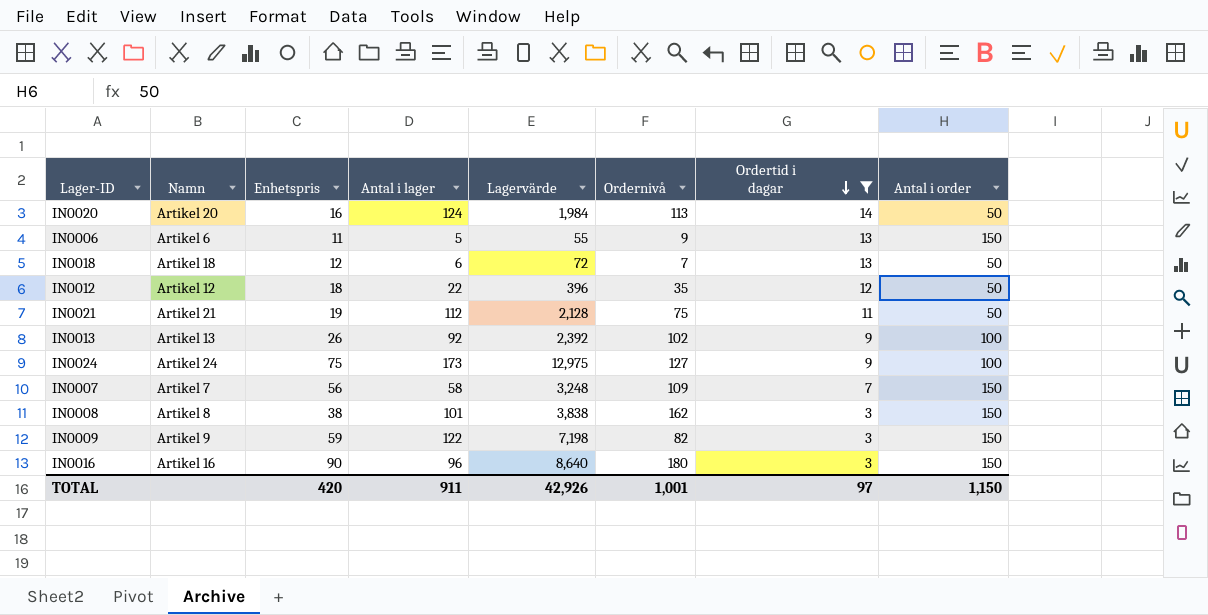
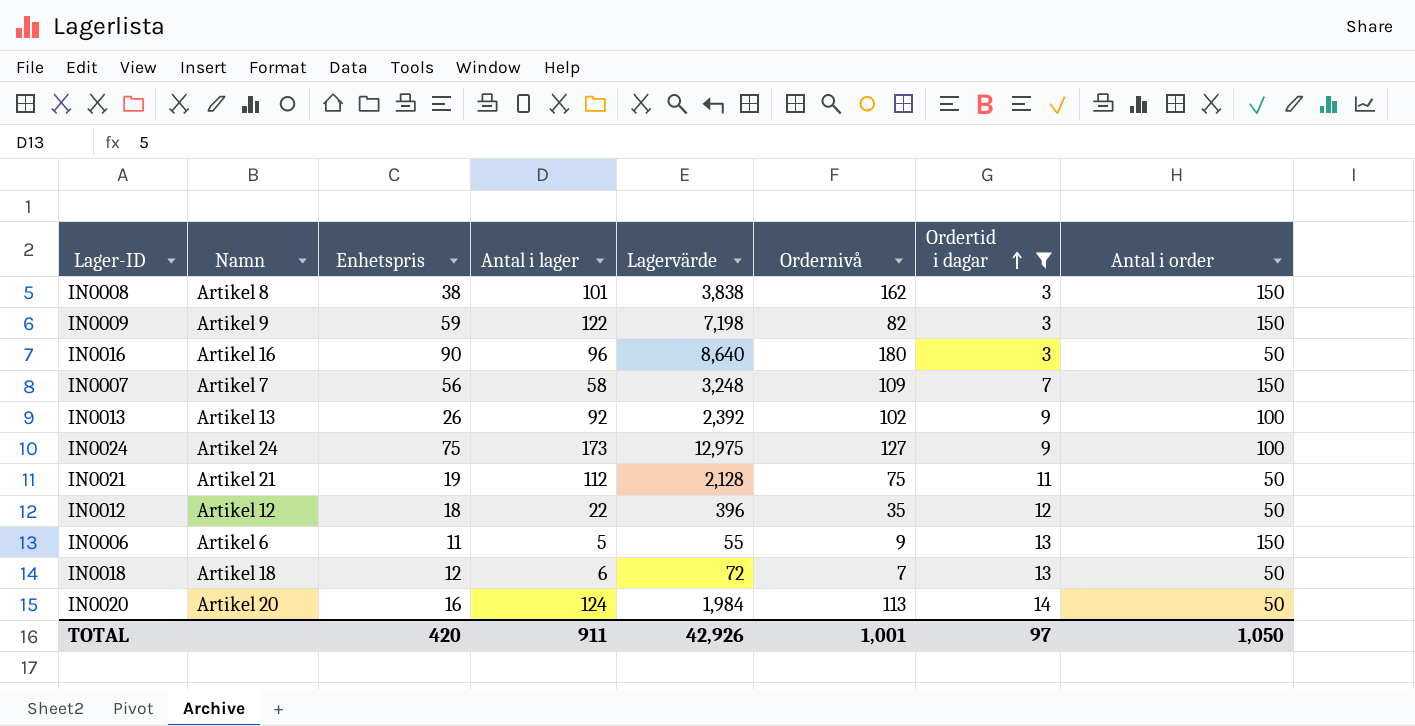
row order: Ordertid i dagar descending -> Ordertid i dagar ascending
IN0016 | Antal i order: 150 -> 50
TOTAL | Antal i order: 1,150 -> 1,050

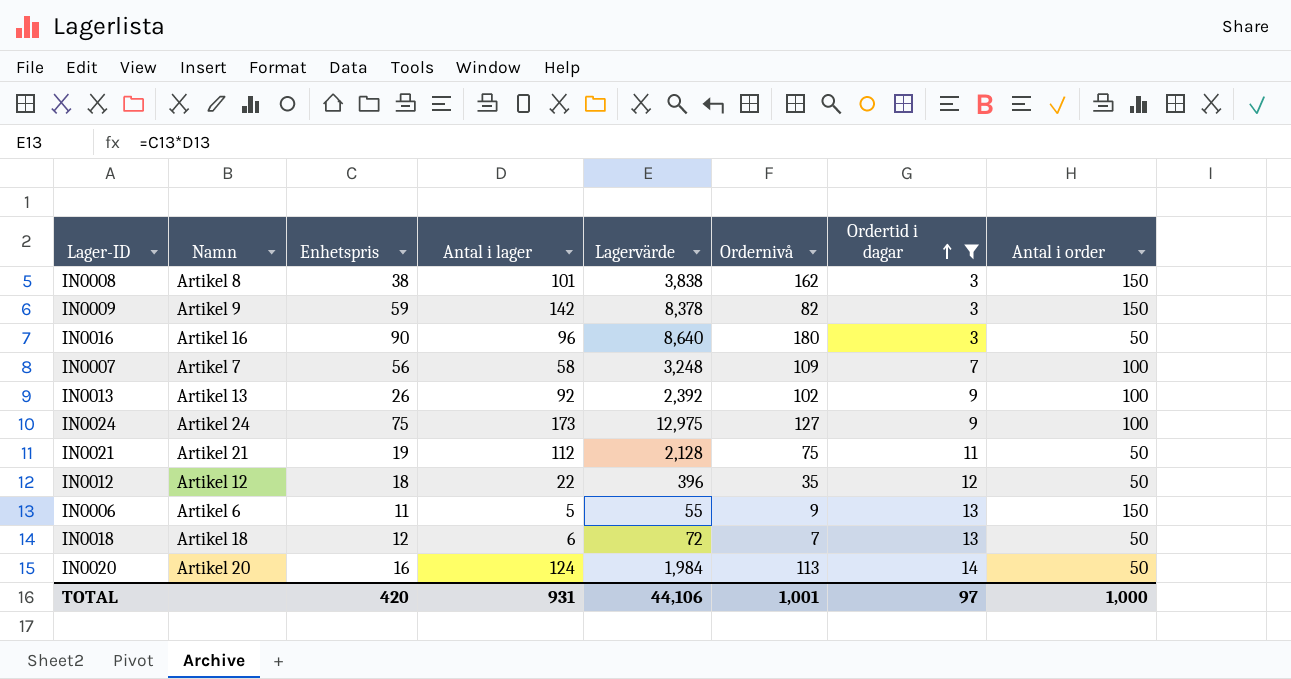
IN0009 | Antal i lager: 122 -> 142
IN0009 | Lagervärde: 7,198 -> 8,378
IN0007 | Antal i order: 150 -> 100
TOTAL | Antal i lager: 911 -> 931
TOTAL | Lagervärde: 42,926 -> 44,106
TOTAL | Antal i order: 1,050 -> 1,000

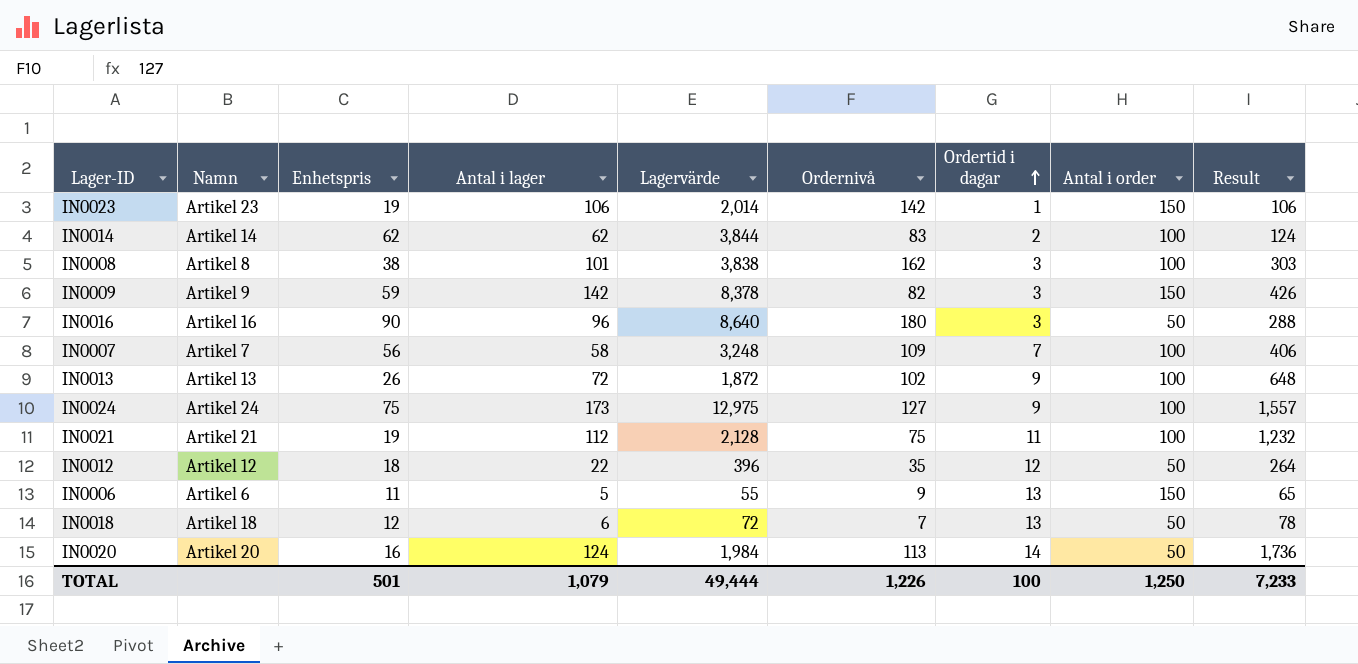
filter: Ordertid i dagar >= 3 -> none
column Result | formula: none -> [Antal i lager] * [Ordertid i dagar]
IN0008 | Antal i order: 150 -> 100
IN0013 | Antal i lager: 92 -> 72
IN0013 | Lagervärde: 2,392 -> 1,872
IN0021 | Antal i order: 50 -> 100
TOTAL | Enhetspris: 420 -> 501
TOTAL | Antal i lager: 931 -> 1,079
TOTAL | Lagervärde: 44,106 -> 49,444
TOTAL | Ordernivå: 1,001 -> 1,226
TOTAL | Ordertid i dagar: 97 -> 100
TOTAL | Antal i order: 1,000 -> 1,250

